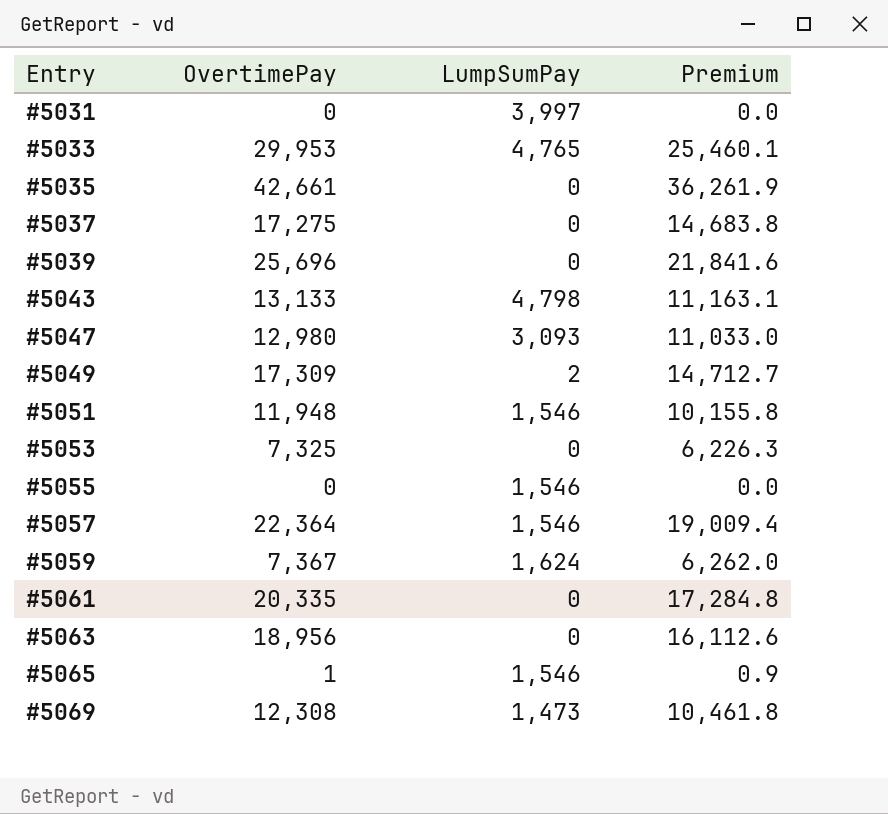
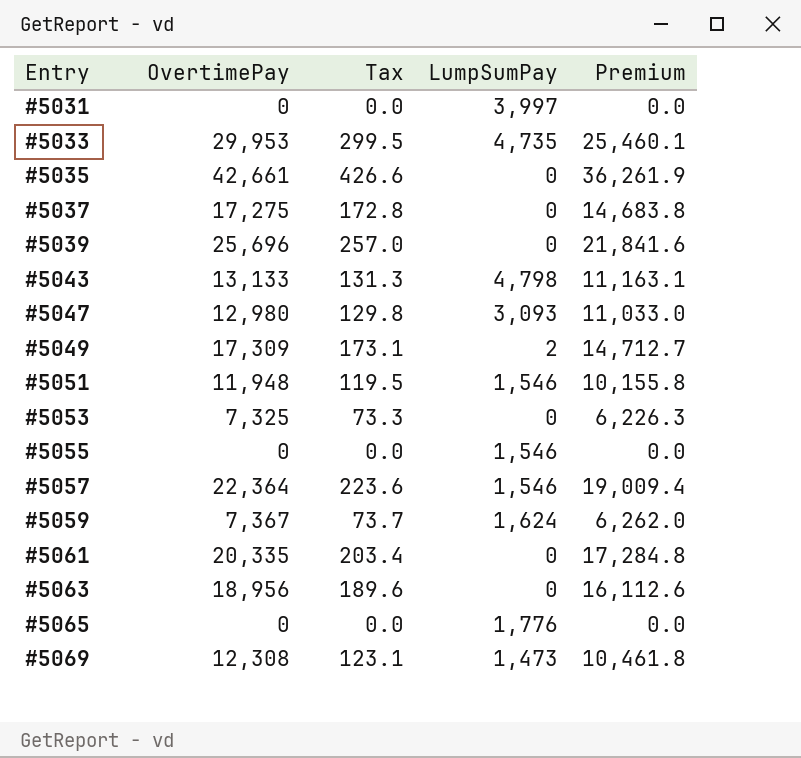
column Tax | formula: none -> [OvertimePay] * 0.01
#5033 | LumpSumPay: 4,765 -> 4,735
#5065 | OvertimePay: 1 -> 0
#5065 | LumpSumPay: 1,546 -> 1,776
#5065 | Premium: 0.9 -> 0.0

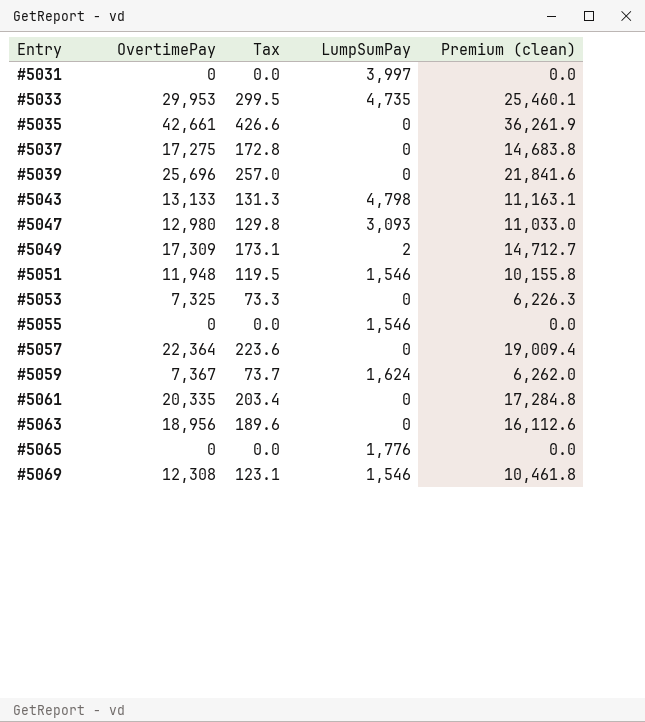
column name: Premium -> Premium (clean)
#5057 | LumpSumPay: 1,546 -> 0
#5069 | LumpSumPay: 1,473 -> 1,546

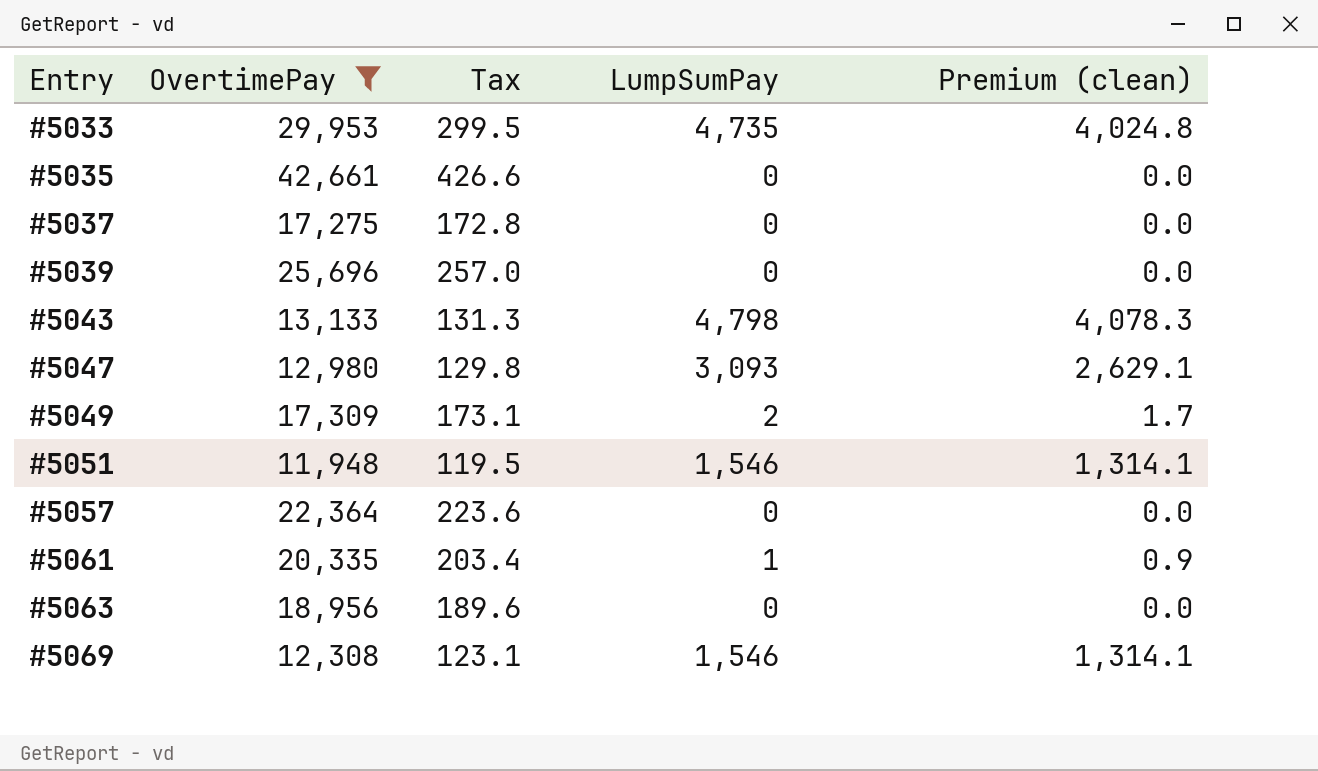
filter: none -> OvertimePay >= 11,948
column Premium (clean) | formula: [OvertimePay] * 0.85 -> [LumpSumPay] * 0.85
#5061 | LumpSumPay: 0 -> 1

